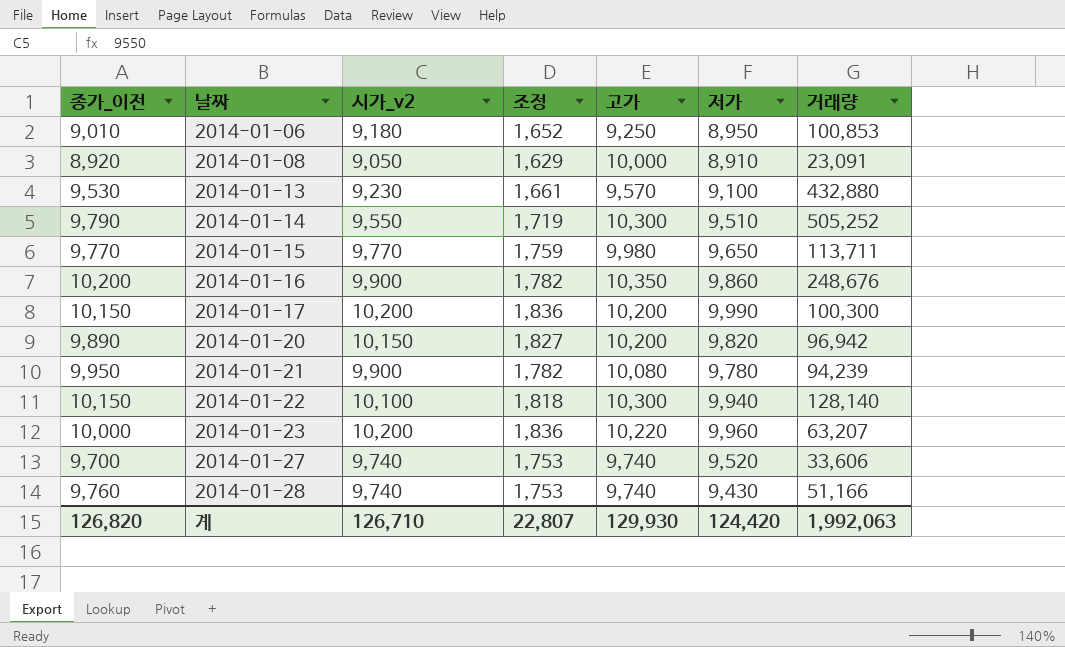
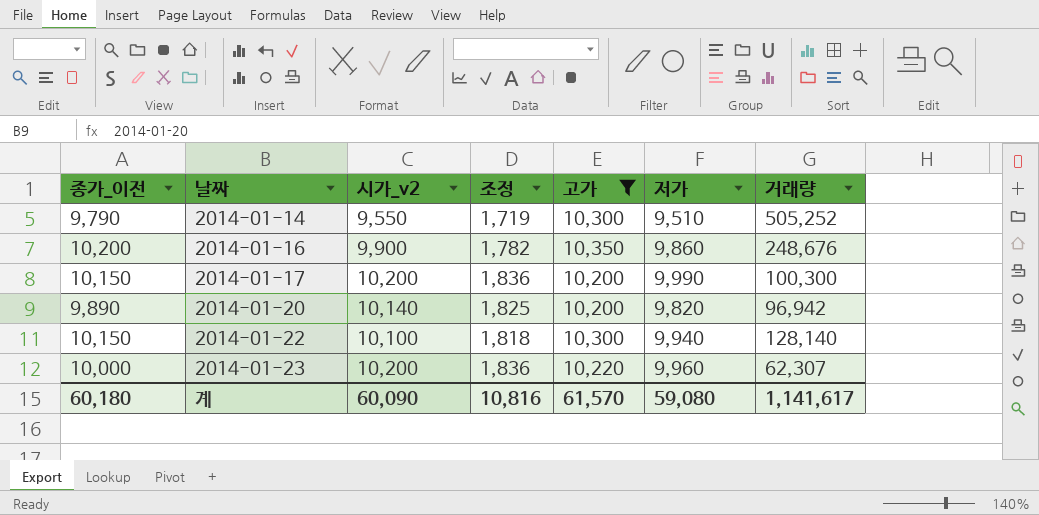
filter: none -> 고가 >= 10,200
2014-01-20 | 시가_v2: 10,150 -> 10,140
2014-01-20 | 조정: 1,827 -> 1,825
2014-01-23 | 거래량: 63,207 -> 62,307
계 | 종가_이전: 126,820 -> 60,180
계 | 시가_v2: 126,710 -> 60,090
계 | 조정: 22,807 -> 10,816
계 | 고가: 129,930 -> 61,570
계 | 저가: 124,420 -> 59,080
계 | 거래량: 1,992,063 -> 1,141,617

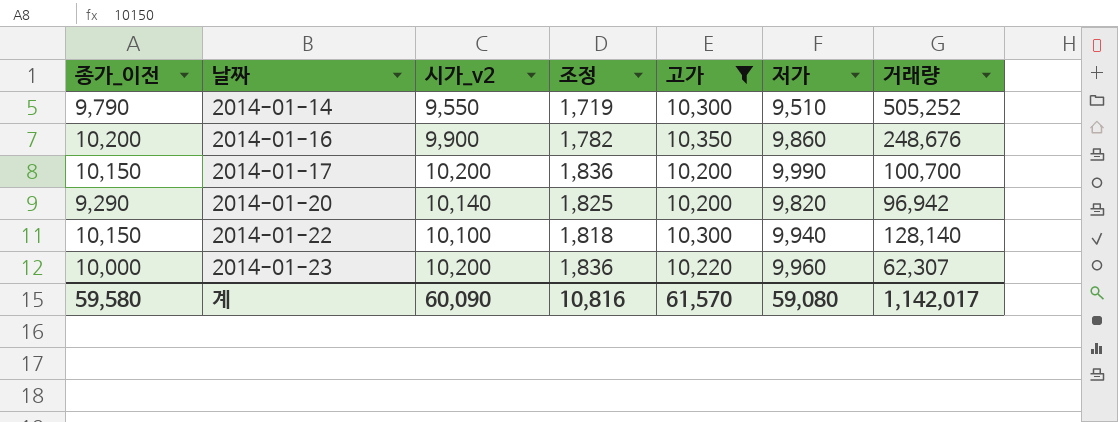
2014-01-17 | 거래량: 100,300 -> 100,700
2014-01-20 | 종가_이전: 9,890 -> 9,290
계 | 종가_이전: 60,180 -> 59,580
계 | 거래량: 1,141,617 -> 1,142,017

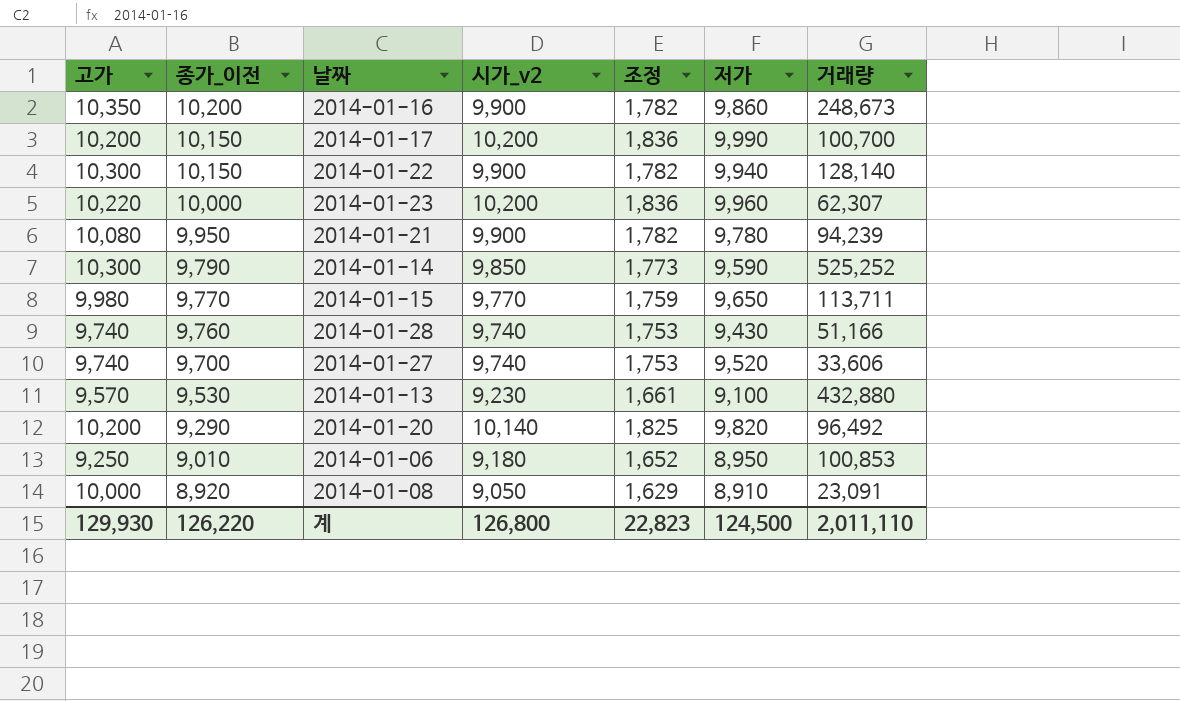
filter: 고가 >= 10,200 -> none
row order: 날짜 ascending -> 종가_이전 descending
column 고가 | position: 5 -> 1
2014-01-16 | 거래량: 248,676 -> 248,673
2014-01-22 | 시가_v2: 10,100 -> 9,900
2014-01-22 | 조정: 1,818 -> 1,782
2014-01-14 | 시가_v2: 9,550 -> 9,850
2014-01-14 | 조정: 1,719 -> 1,773
2014-01-14 | 저가: 9,510 -> 9,590
2014-01-14 | 거래량: 505,252 -> 525,252
2014-01-20 | 거래량: 96,942 -> 96,492
계 | 고가: 61,570 -> 129,930
계 | 종가_이전: 59,580 -> 126,220
계 | 시가_v2: 60,090 -> 126,800
계 | 조정: 10,816 -> 22,823
계 | 저가: 59,080 -> 124,500
계 | 거래량: 1,142,017 -> 2,011,110

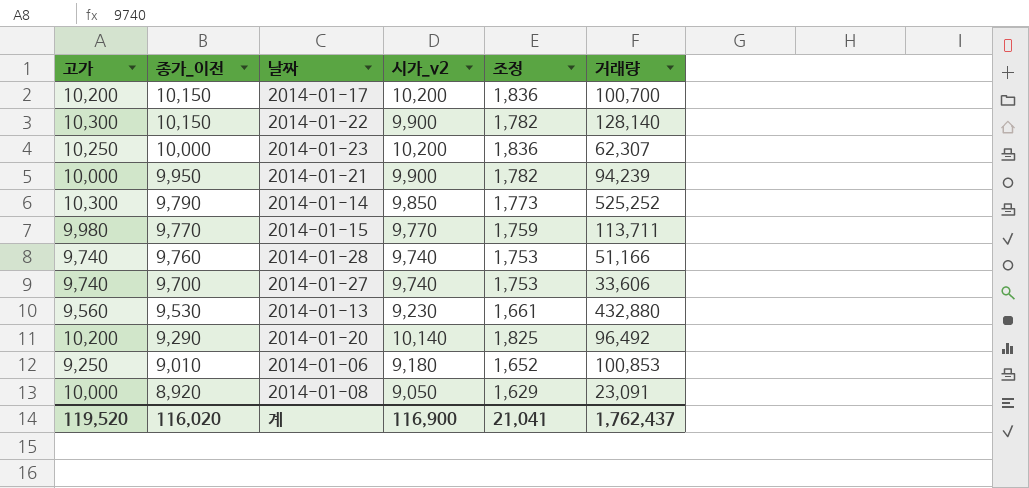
column 저가 | position: 6 -> none
row 2014-01-16: 10,350 | 10,200 | 9,900 | 1,782 | 9,860 | 248,673 -> none
2014-01-23 | 고가: 10,220 -> 10,250
2014-01-21 | 고가: 10,080 -> 10,000
2014-01-13 | 고가: 9,570 -> 9,560
계 | 고가: 129,930 -> 119,520
계 | 종가_이전: 126,220 -> 116,020
계 | 시가_v2: 126,800 -> 116,900
계 | 조정: 22,823 -> 21,041
계 | 거래량: 2,011,110 -> 1,762,437

